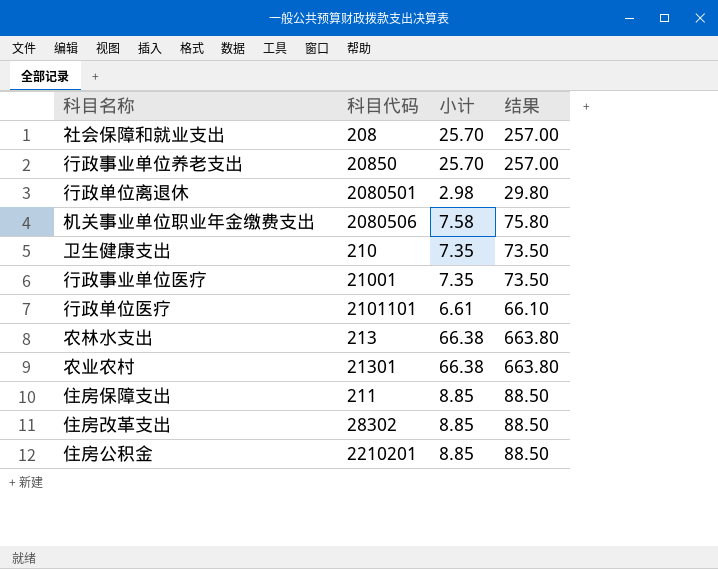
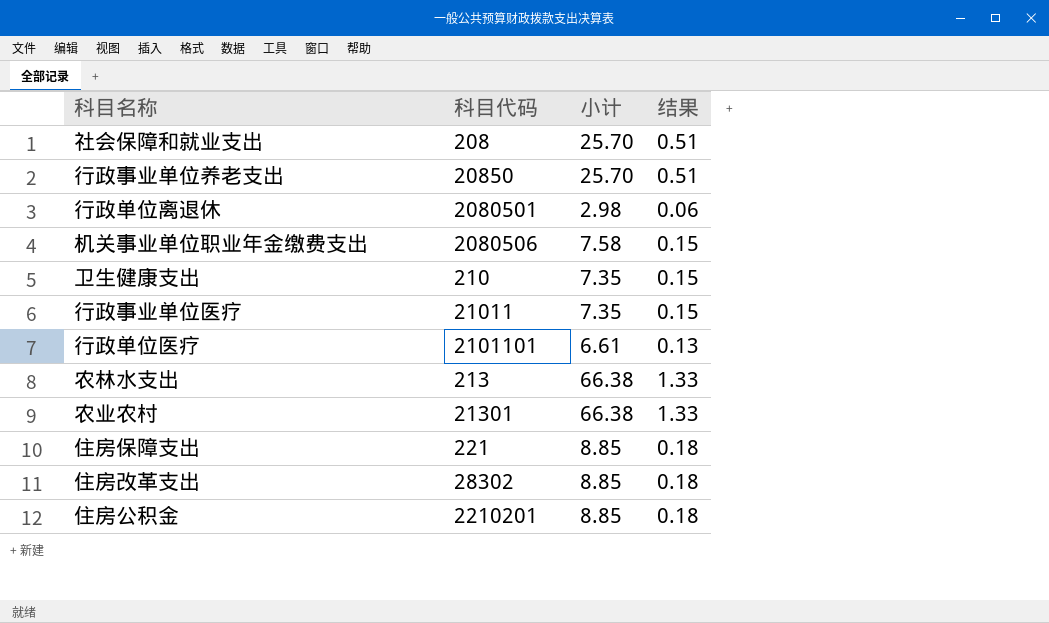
column 结果 | formula: [小计] * 10 -> [小计] * 0.02
行政事业单位医疗 | 科目代码: 21001 -> 21011
住房保障支出 | 科目代码: 211 -> 221

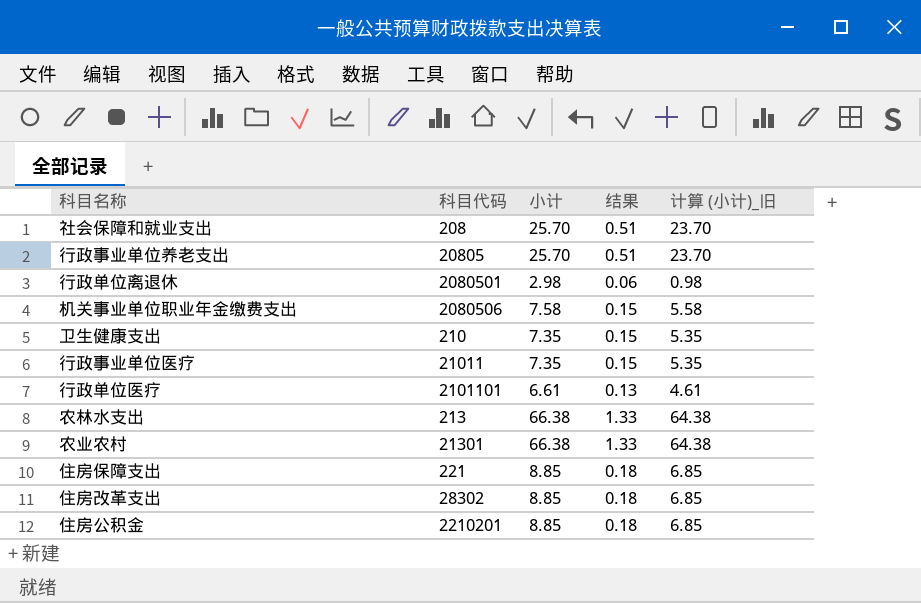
column 计算 (小计)_旧 | formula: none -> [小计] - 2
行政事业单位养老支出 | 科目代码: 20850 -> 20805

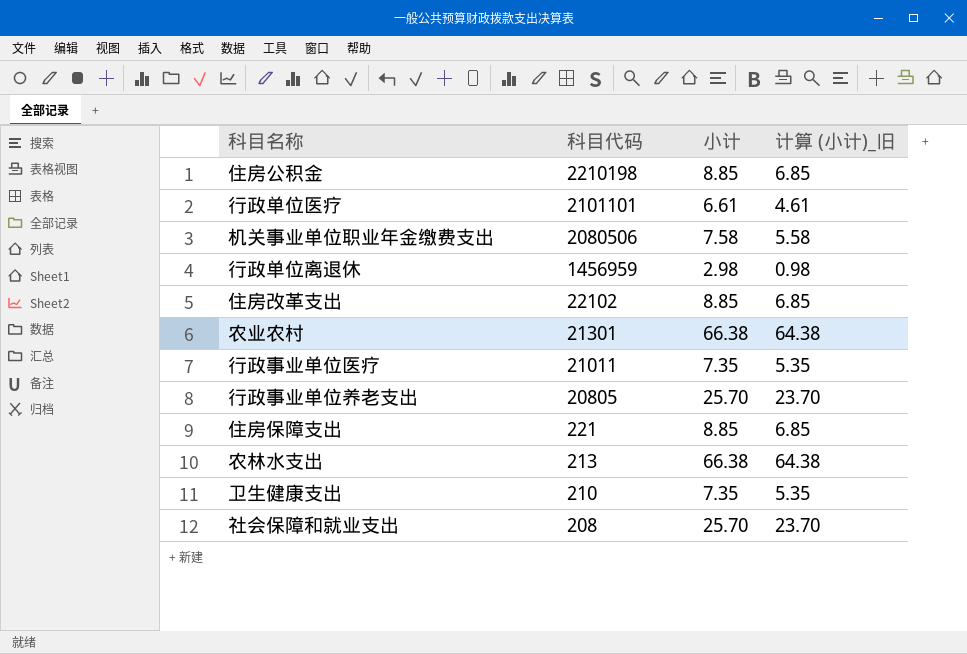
row order: none -> 科目代码 descending
column 结果 | formula: [小计] * 0.02 -> none
住房公积金 | 科目代码: 2210201 -> 2210198
行政单位离退休 | 科目代码: 2080501 -> 1456959
住房改革支出 | 科目代码: 28302 -> 22102

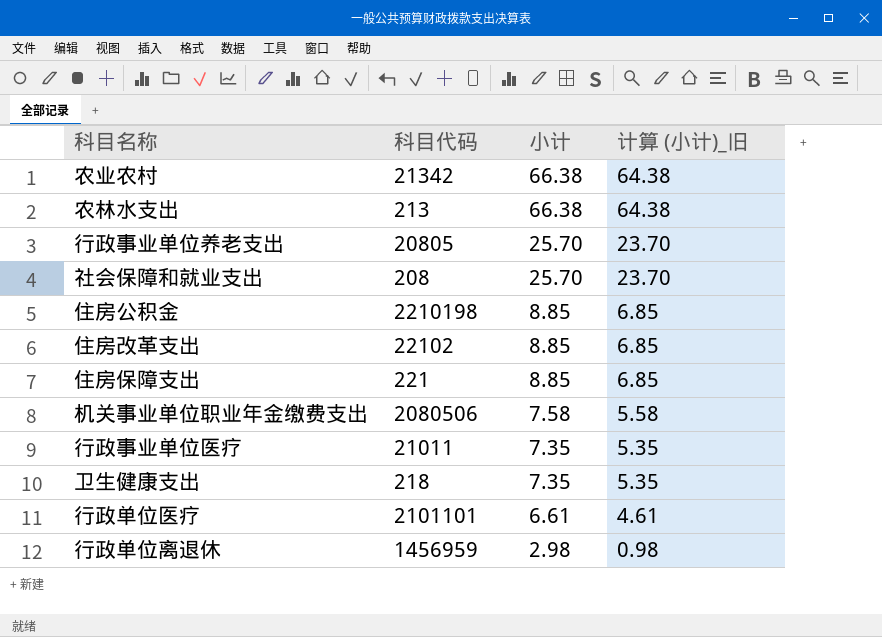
row order: 科目代码 descending -> 小计 descending
农业农村 | 科目代码: 21301 -> 21342
卫生健康支出 | 科目代码: 210 -> 218

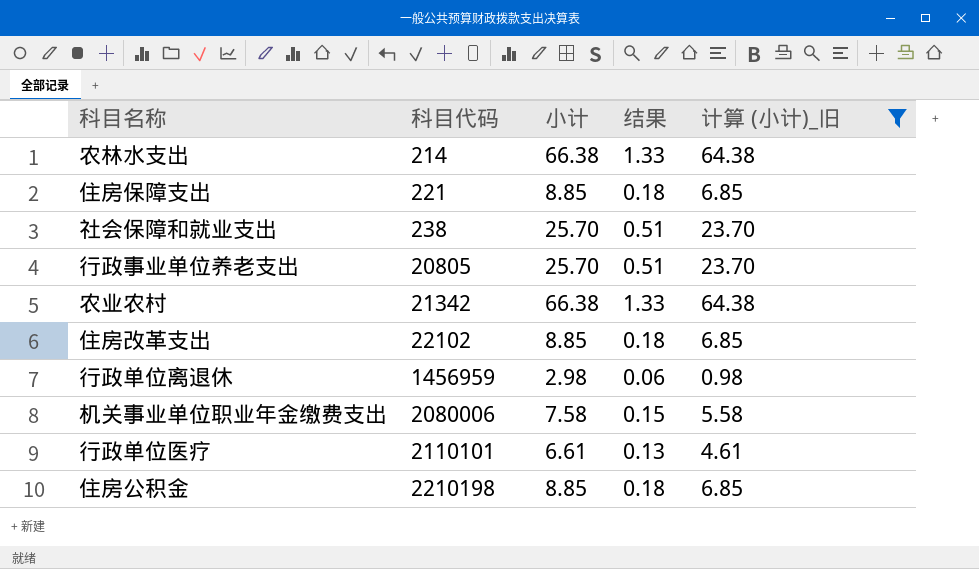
filter: none -> 计算 (小计)_旧 != 5.35
row order: 小计 descending -> 科目代码 ascending
column 结果 | formula: none -> [小计] * 0.02
农林水支出 | 科目代码: 213 -> 214
社会保障和就业支出 | 科目代码: 208 -> 238
机关事业单位职业年金缴费支出 | 科目代码: 2080506 -> 2080006
行政单位医疗 | 科目代码: 2101101 -> 2110101

